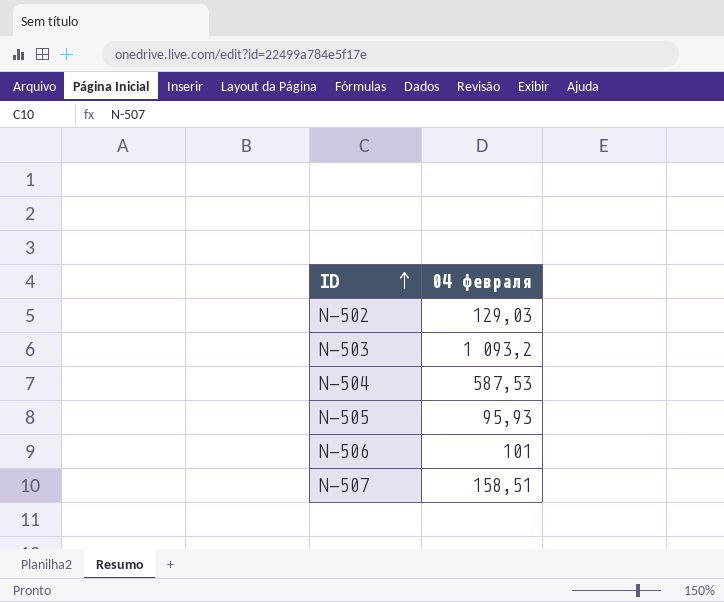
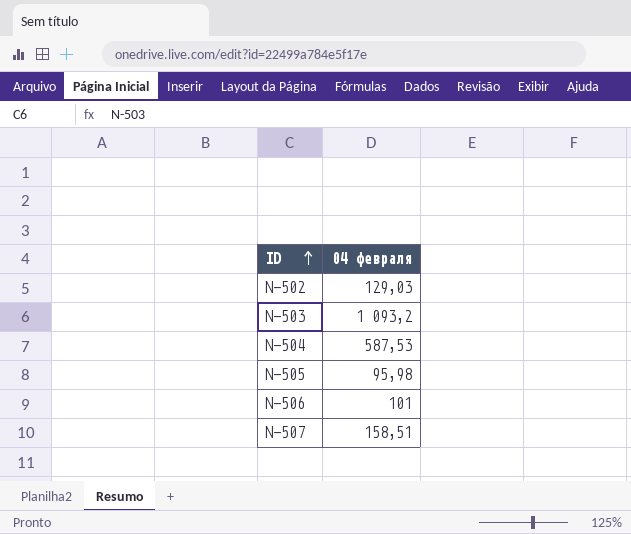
N-505 | 04 февраля: 95,93 -> 95,98

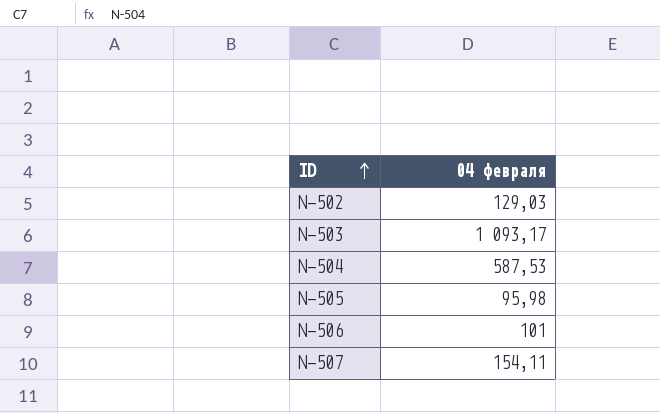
N-503 | 04 февраля: 1 093,2 -> 1 093,17
N-507 | 04 февраля: 158,51 -> 154,11

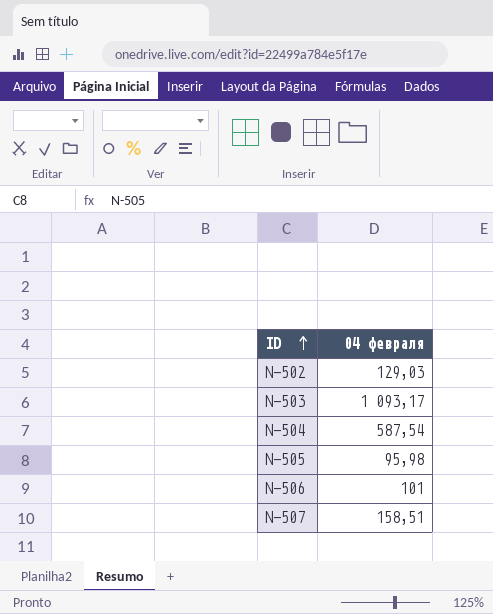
N-504 | 04 февраля: 587,53 -> 587,54
N-507 | 04 февраля: 154,11 -> 158,51

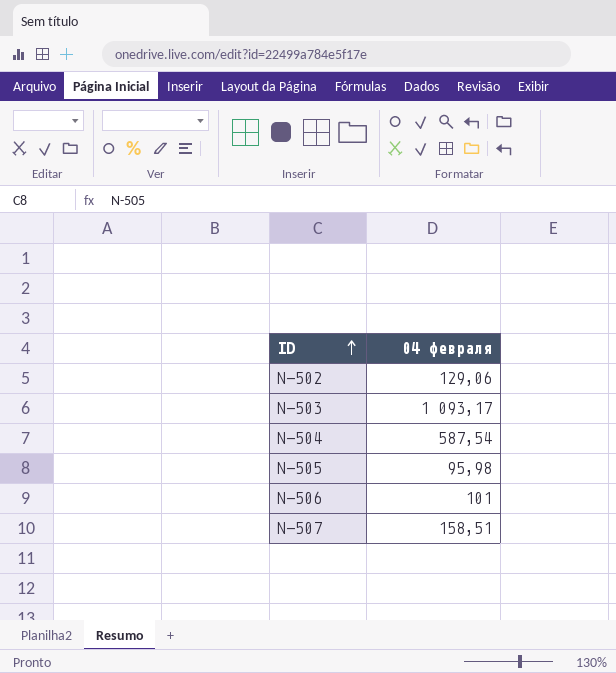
N-502 | 04 февраля: 129,03 -> 129,06

